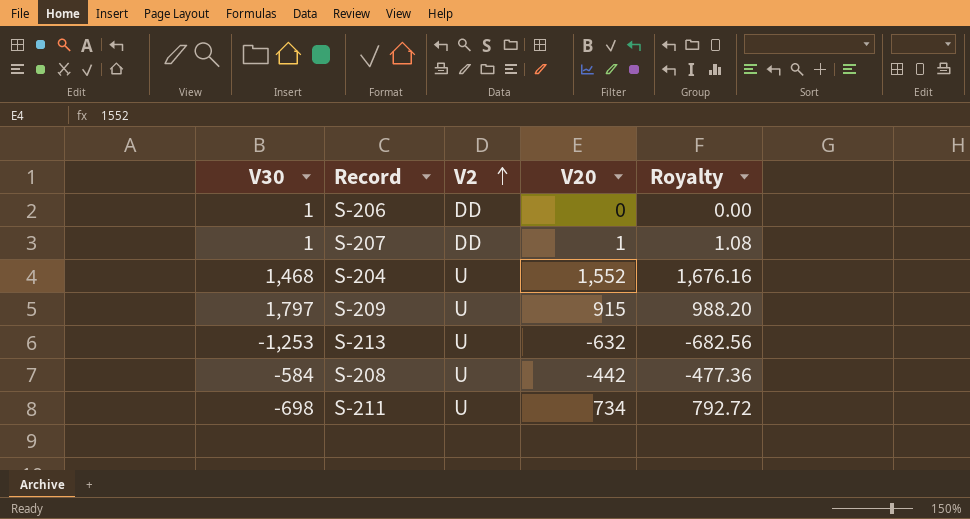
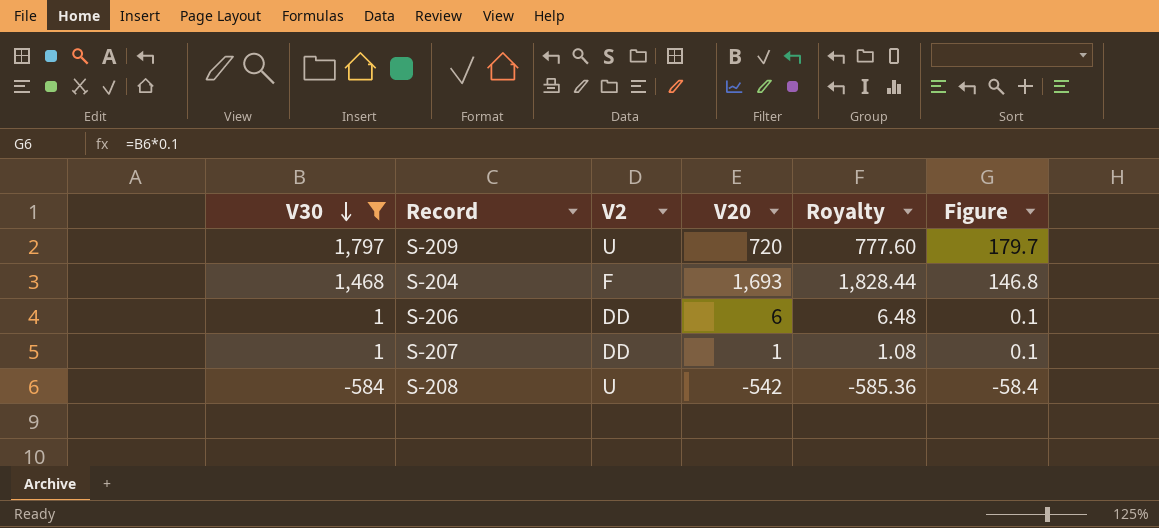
filter: none -> V30 >= -584
row order: V2 ascending -> V30 descending
column Figure | formula: none -> [V30] * 0.1
S-209 | V20: 915 -> 720
S-209 | Royalty: 988.20 -> 777.60
S-204 | V2: U -> F
S-204 | V20: 1,552 -> 1,693
S-204 | Royalty: 1,676.16 -> 1,828.44
S-206 | V20: 0 -> 6
S-206 | Royalty: 0.00 -> 6.48
S-208 | V20: -442 -> -542
S-208 | Royalty: -477.36 -> -585.36

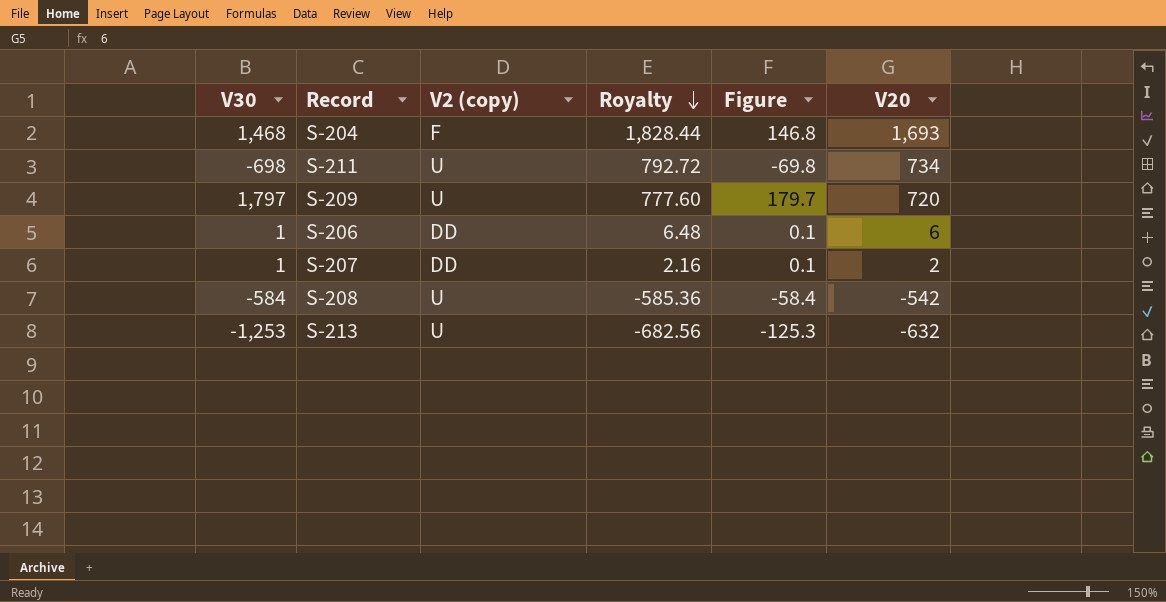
filter: V30 >= -584 -> none
row order: V30 descending -> Royalty descending
column name: V2 -> V2 (copy)
column V20 | position: 4 -> 6
S-207 | Royalty: 1.08 -> 2.16
S-207 | V20: 1 -> 2

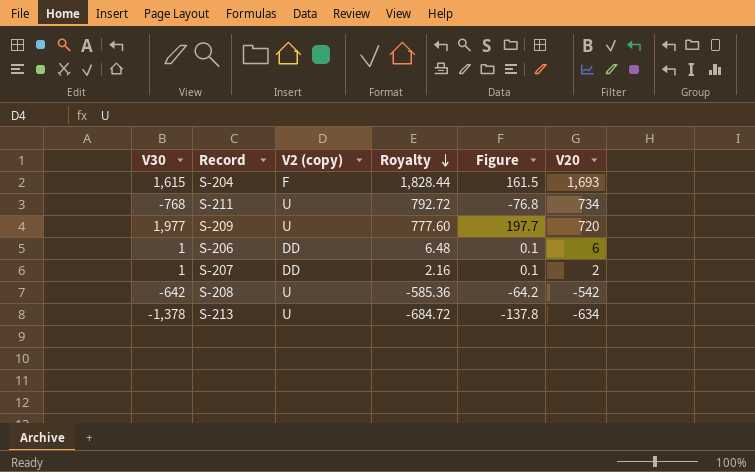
S-204 | V30: 1,468 -> 1,615
S-204 | Figure: 146.8 -> 161.5
S-211 | V30: -698 -> -768
S-211 | Figure: -69.8 -> -76.8
S-209 | V30: 1,797 -> 1,977
S-209 | Figure: 179.7 -> 197.7
S-208 | V30: -584 -> -642
S-208 | Figure: -58.4 -> -64.2
S-213 | V30: -1,253 -> -1,378
S-213 | Royalty: -682.56 -> -684.72
S-213 | Figure: -125.3 -> -137.8
S-213 | V20: -632 -> -634

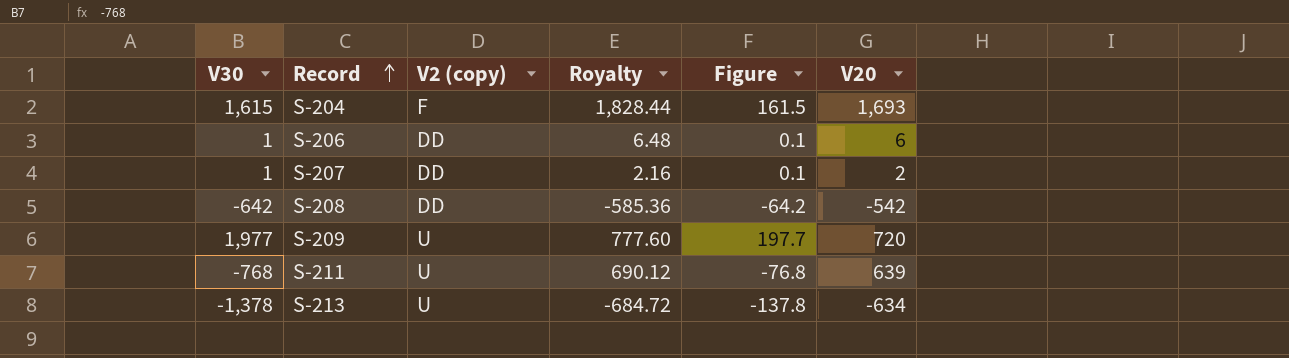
row order: Royalty descending -> Record ascending
S-208 | V2 (copy): U -> DD
S-211 | Royalty: 792.72 -> 690.12
S-211 | V20: 734 -> 639

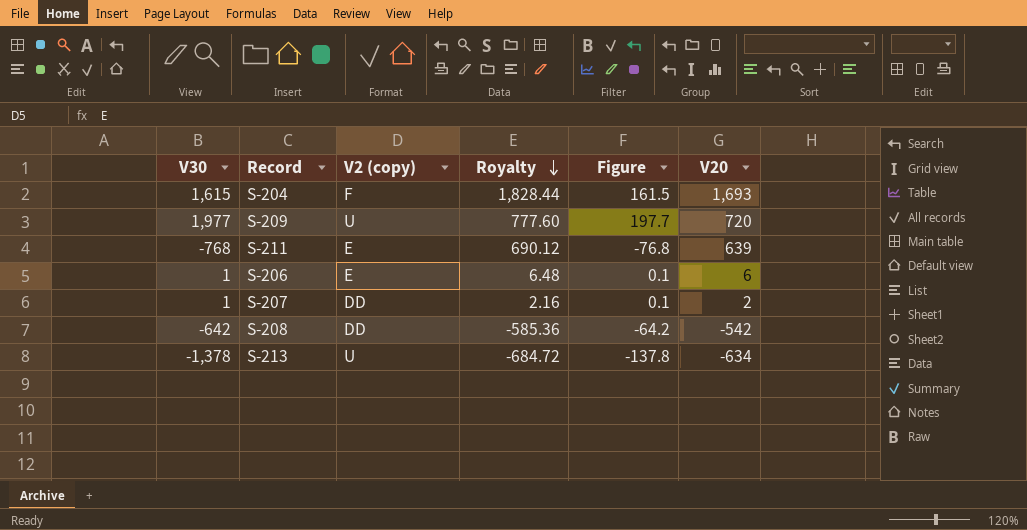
row order: Record ascending -> Royalty descending
S-211 | V2 (copy): U -> E
S-206 | V2 (copy): DD -> E

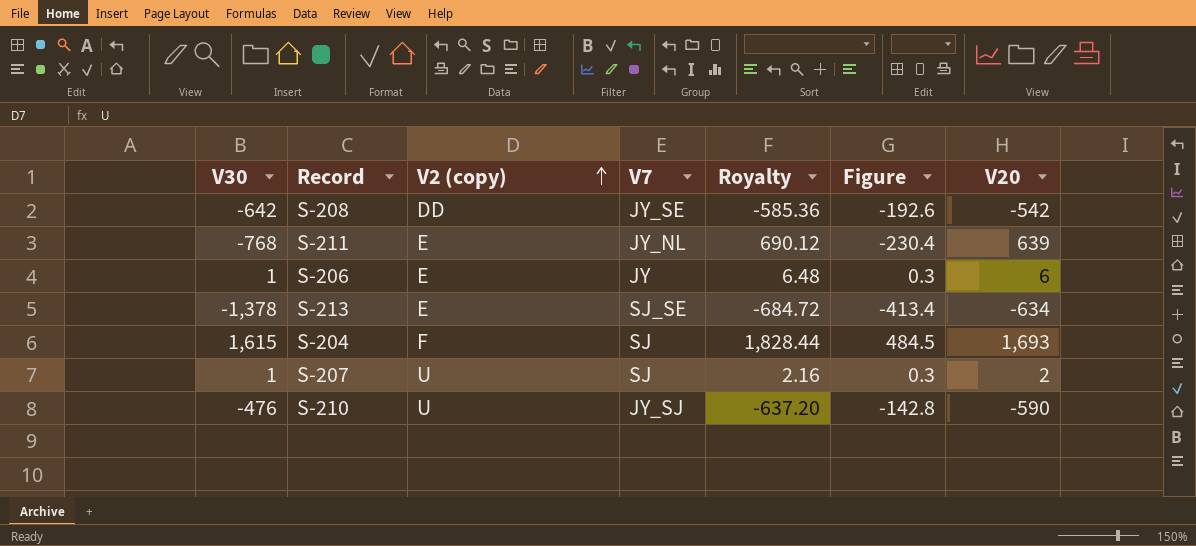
row order: Royalty descending -> V2 (copy) ascending
column V7 | position: none -> 4
column Figure | formula: [V30] * 0.1 -> [V30] * 0.3
row S-209: 1,977 | U | 777.60 | 197.7 | 720 -> none
S-213 | V2 (copy): U -> E
S-207 | V2 (copy): DD -> U
row S-210: none -> -476 | U | JY_SJ | -637.20 | -142.8 | -590

